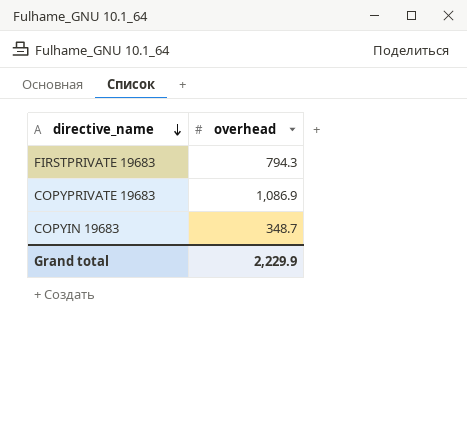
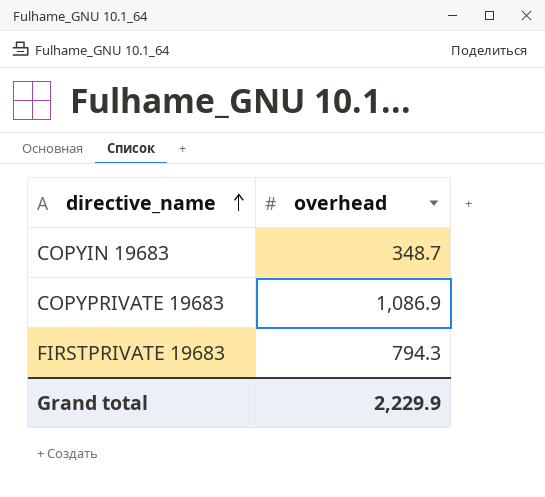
row order: directive_name descending -> directive_name ascending

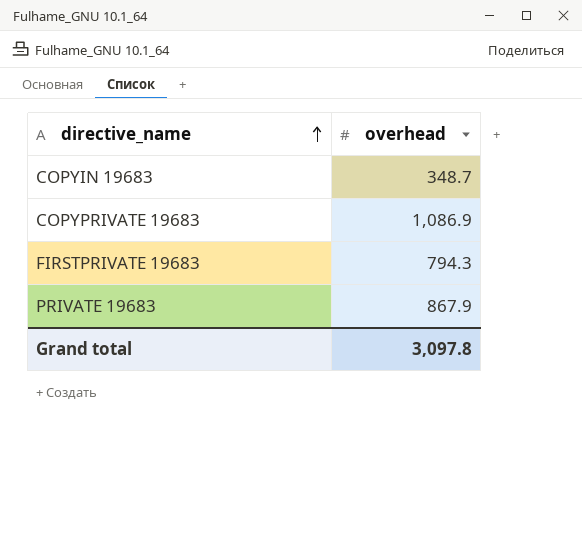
row PRIVATE 19683: none -> 867.9
Grand total | overhead: 2,229.9 -> 3,097.8

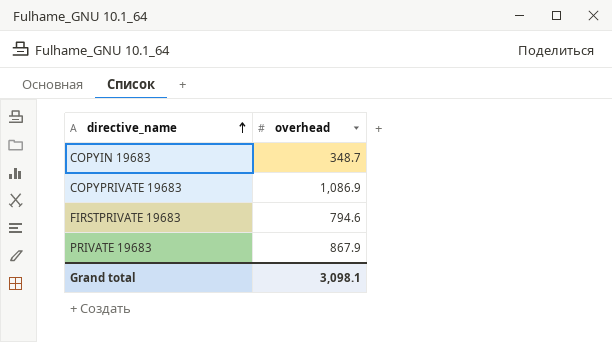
FIRSTPRIVATE 19683 | overhead: 794.3 -> 794.6
Grand total | overhead: 3,097.8 -> 3,098.1

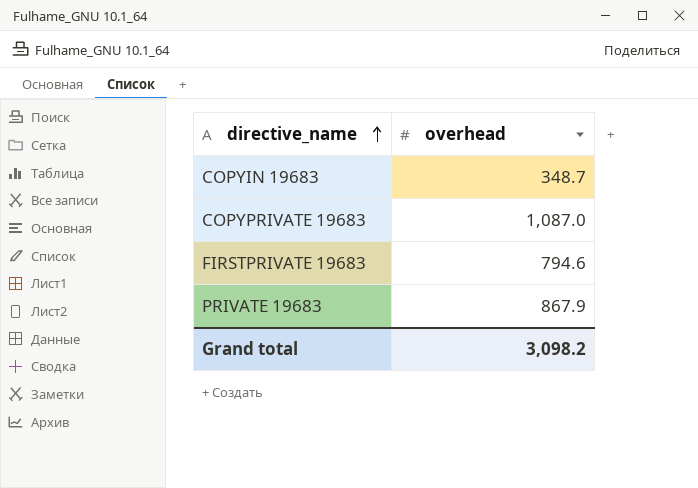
COPYPRIVATE 19683 | overhead: 1,086.9 -> 1,087.0
Grand total | overhead: 3,098.1 -> 3,098.2

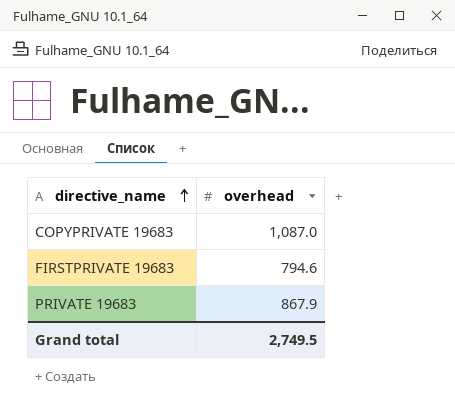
row COPYIN 19683: 348.7 -> none
Grand total | overhead: 3,098.2 -> 2,749.5

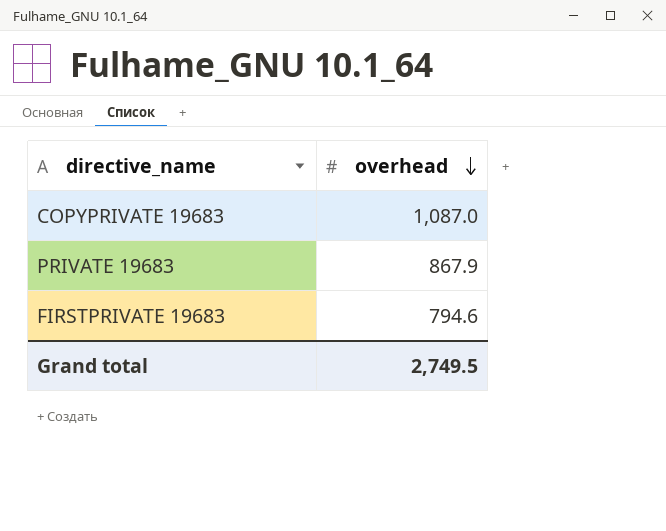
row order: directive_name ascending -> overhead descending

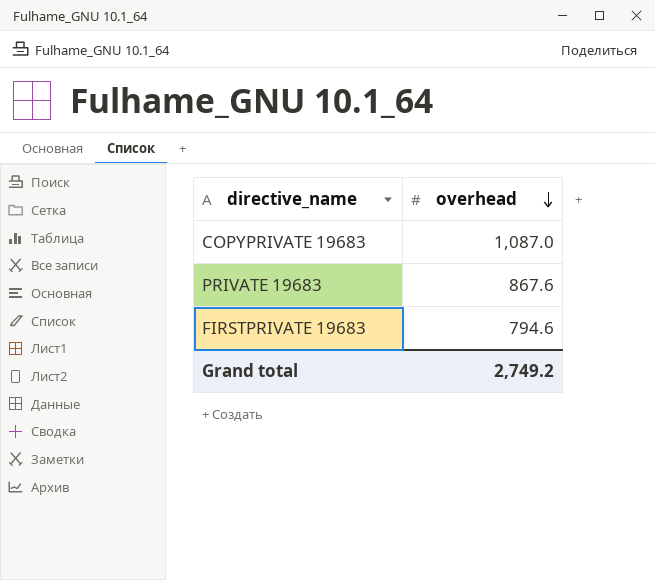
PRIVATE 19683 | overhead: 867.9 -> 867.6
Grand total | overhead: 2,749.5 -> 2,749.2

